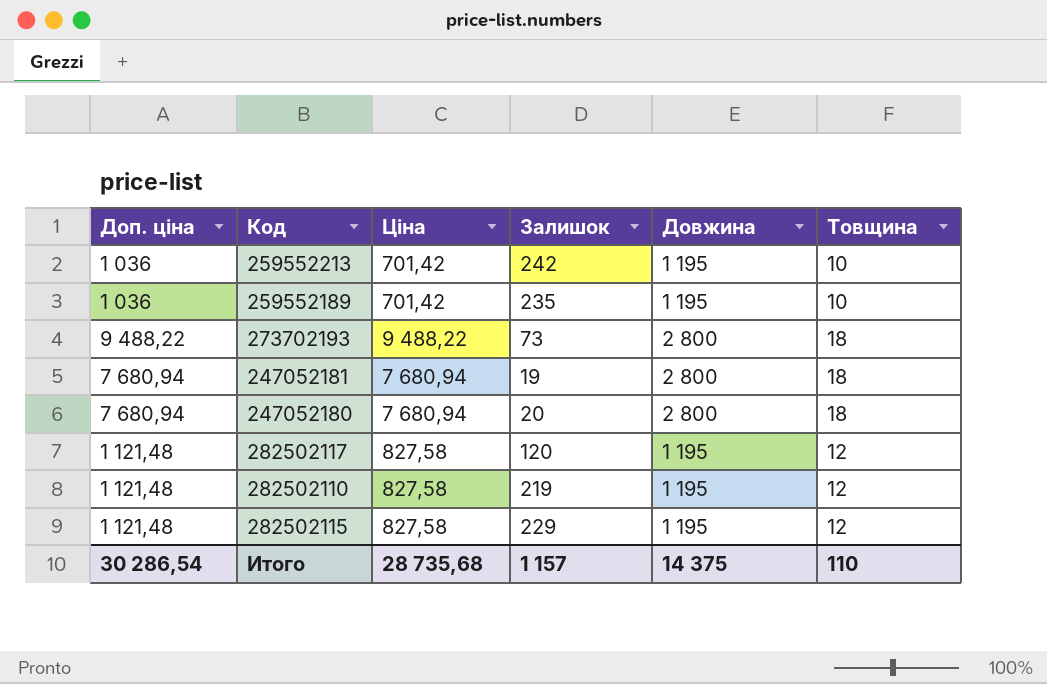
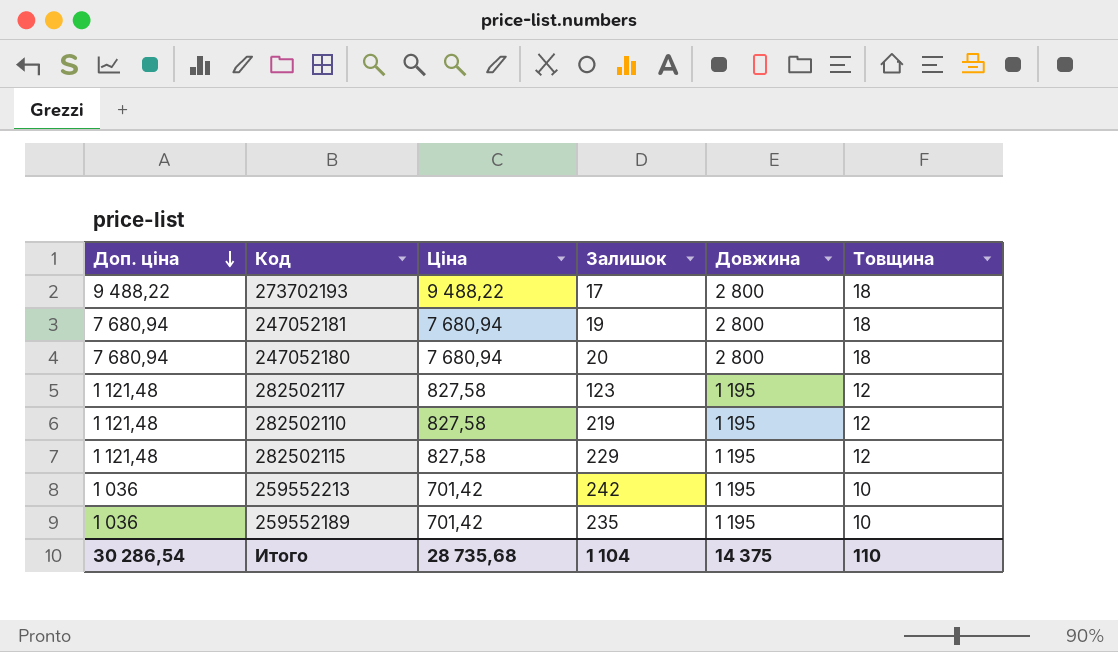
row order: none -> Доп. ціна descending
273702193 | Залишок: 73 -> 17
282502117 | Залишок: 120 -> 123
Итого | Залишок: 1 157 -> 1 104

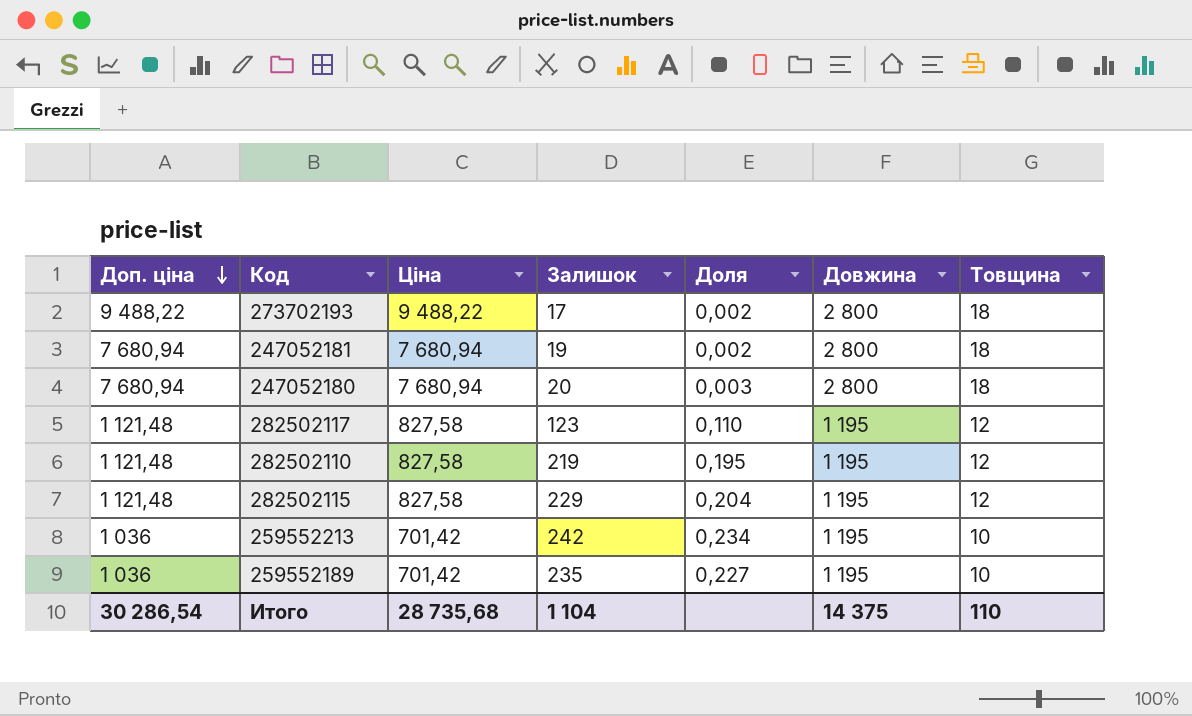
column Доля | formula: none -> [Залишок] / [Доп. ціна]

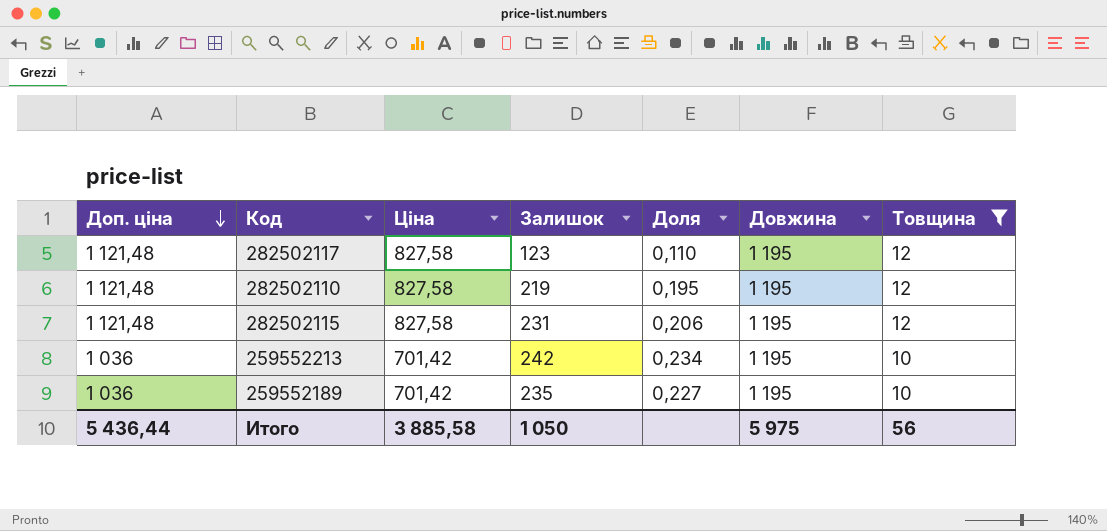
filter: none -> Товщина != 18
282502115 | Залишок: 229 -> 231
282502115 | Доля: 0,204 -> 0,206
Итого | Доп. ціна: 30 286,54 -> 5 436,44
Итого | Ціна: 28 735,68 -> 3 885,58
Итого | Залишок: 1 104 -> 1 050
Итого | Довжина: 14 375 -> 5 975
Итого | Товщина: 110 -> 56

